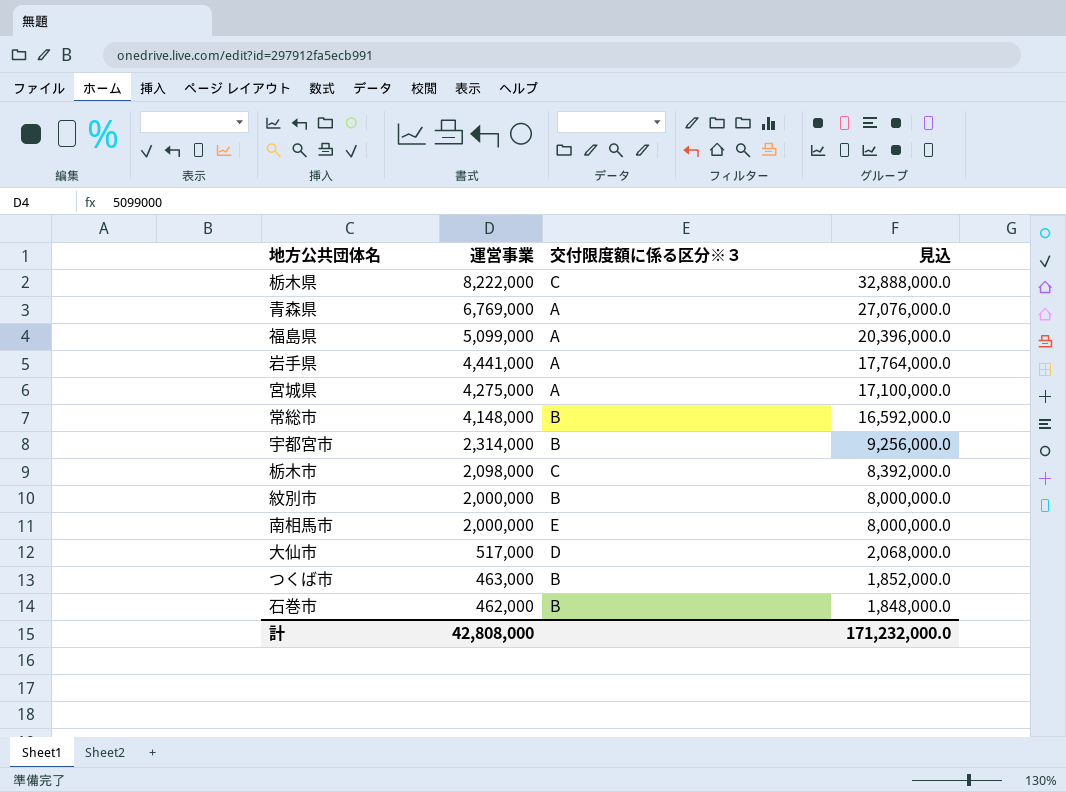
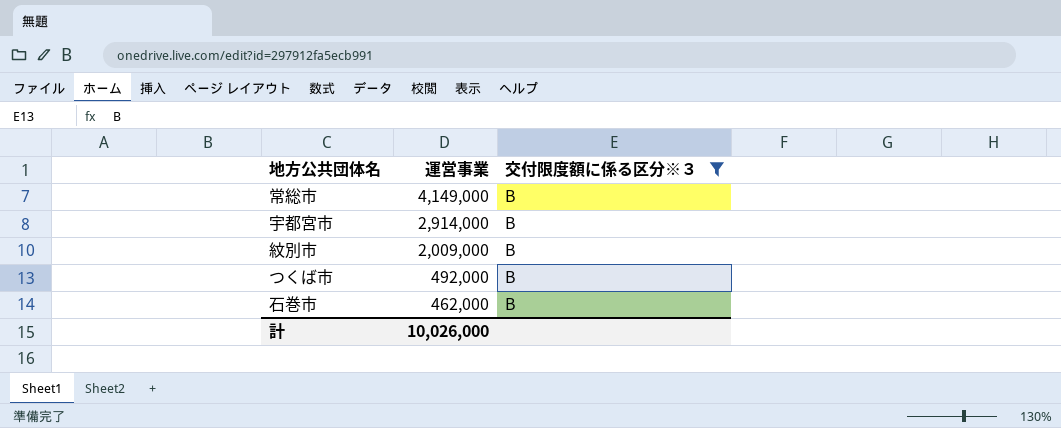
filter: none -> 交付限度額に係る区分※３ = B
column 見込 | formula: [運営事業] * 4 -> none
常総市 | 運営事業: 4,148,000 -> 4,149,000
宇都宮市 | 運営事業: 2,314,000 -> 2,914,000
紋別市 | 運営事業: 2,000,000 -> 2,009,000
つくば市 | 運営事業: 463,000 -> 492,000
計 | 運営事業: 42,808,000 -> 10,026,000

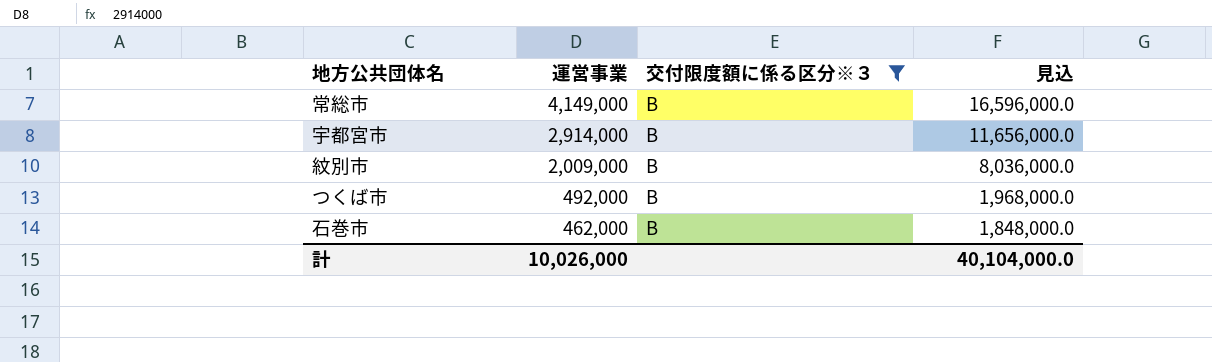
column 見込 | formula: none -> [運営事業] * 4

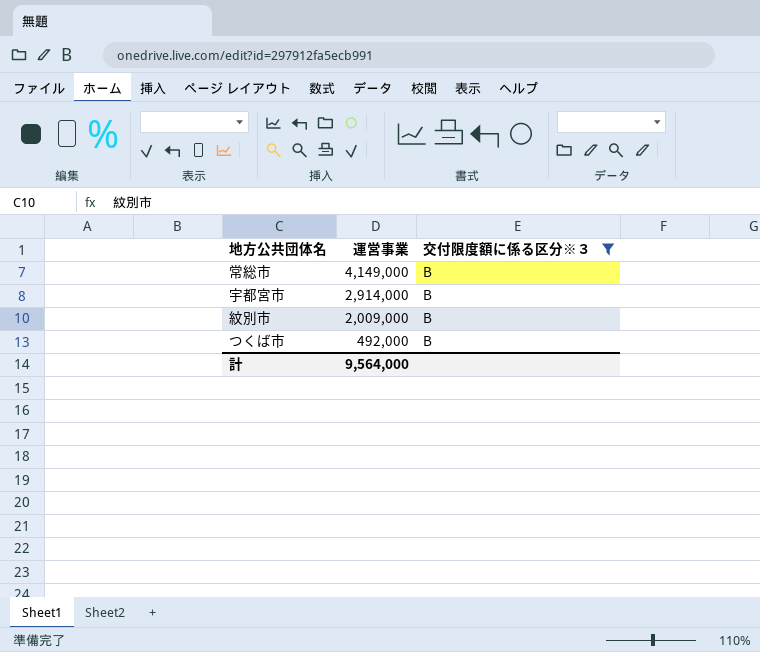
column 見込 | formula: [運営事業] * 4 -> none
row 石巻市: 462,000 | B | 1,848,000.0 -> none
計 | 運営事業: 10,026,000 -> 9,564,000

